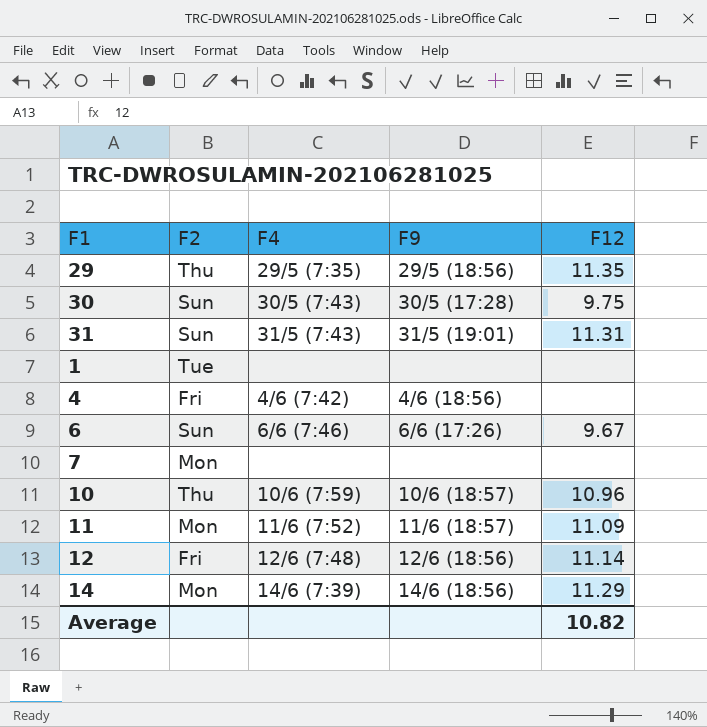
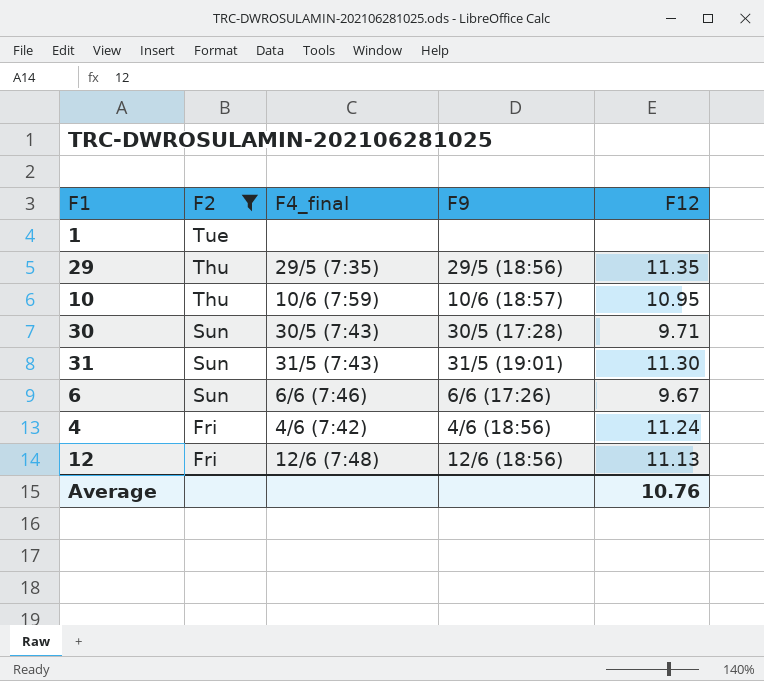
filter: none -> F2 != Mon
row order: none -> F2 descending
column name: F4 -> F4_final
10 | F12: 10.96 -> 10.95
30 | F12: 9.75 -> 9.71
31 | F12: 11.31 -> 11.30
4 | F12: none -> 11.24
12 | F12: 11.14 -> 11.13
Average | F12: 10.82 -> 10.76

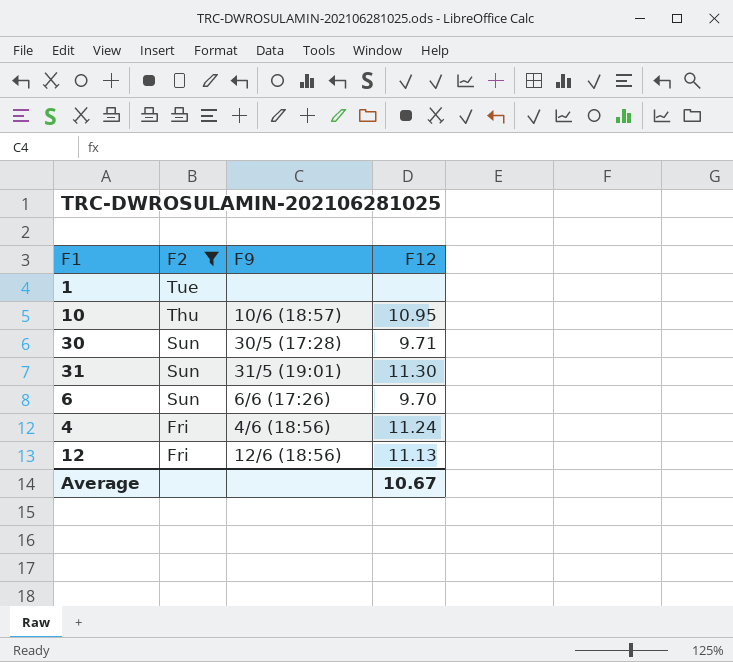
column F4_final | position: 3 -> none
row 29: Thu | 29/5 (7:35) | 29/5 (18:56) | 11.35 -> none
6 | F12: 9.67 -> 9.70
Average | F12: 10.76 -> 10.67

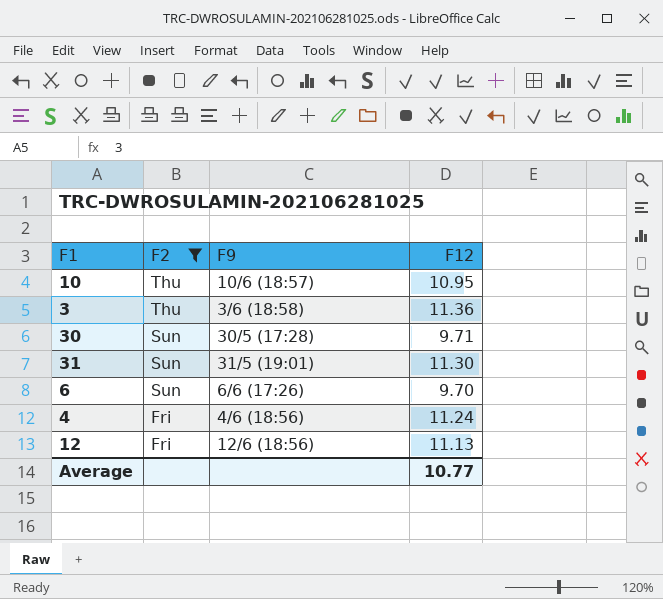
row 1: Tue | none | none -> none
row 3: none -> Thu | 3/6 (18:58) | 11.36
Average | F12: 10.67 -> 10.77

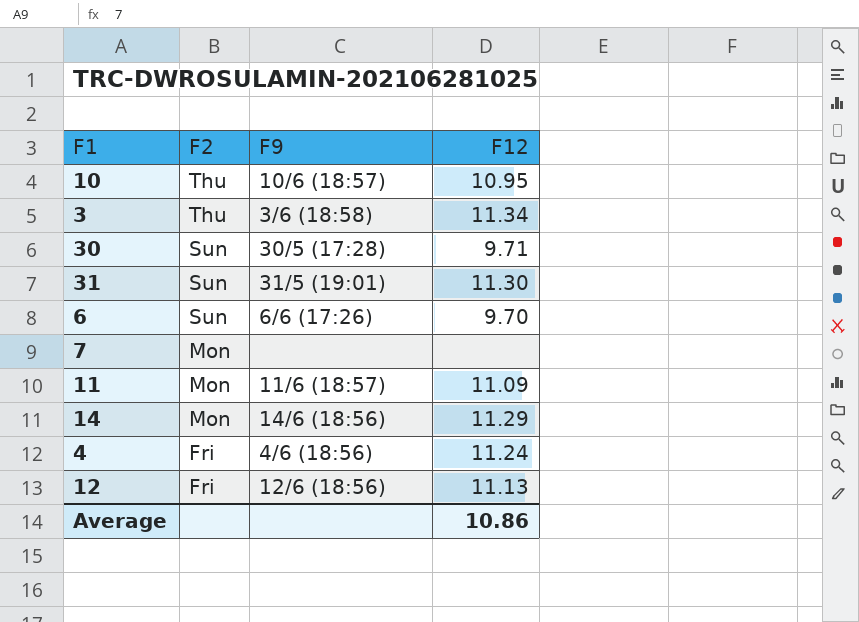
filter: F2 != Mon -> none
3 | F12: 11.36 -> 11.34
Average | F12: 10.77 -> 10.86

